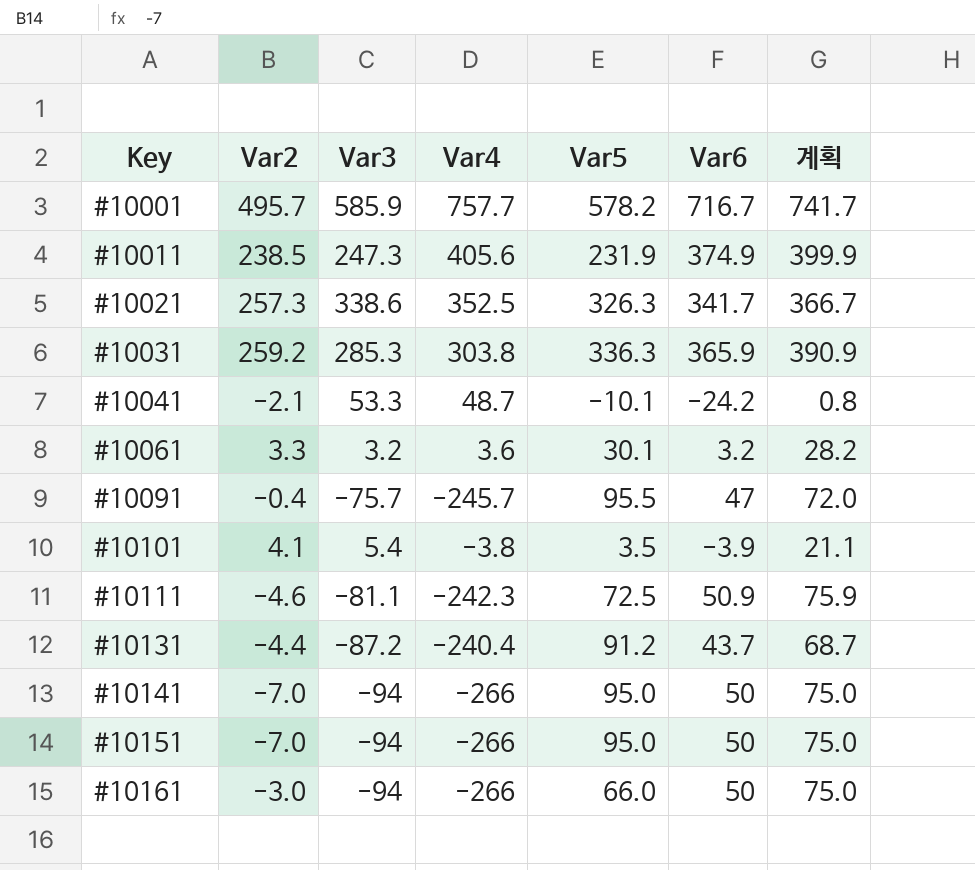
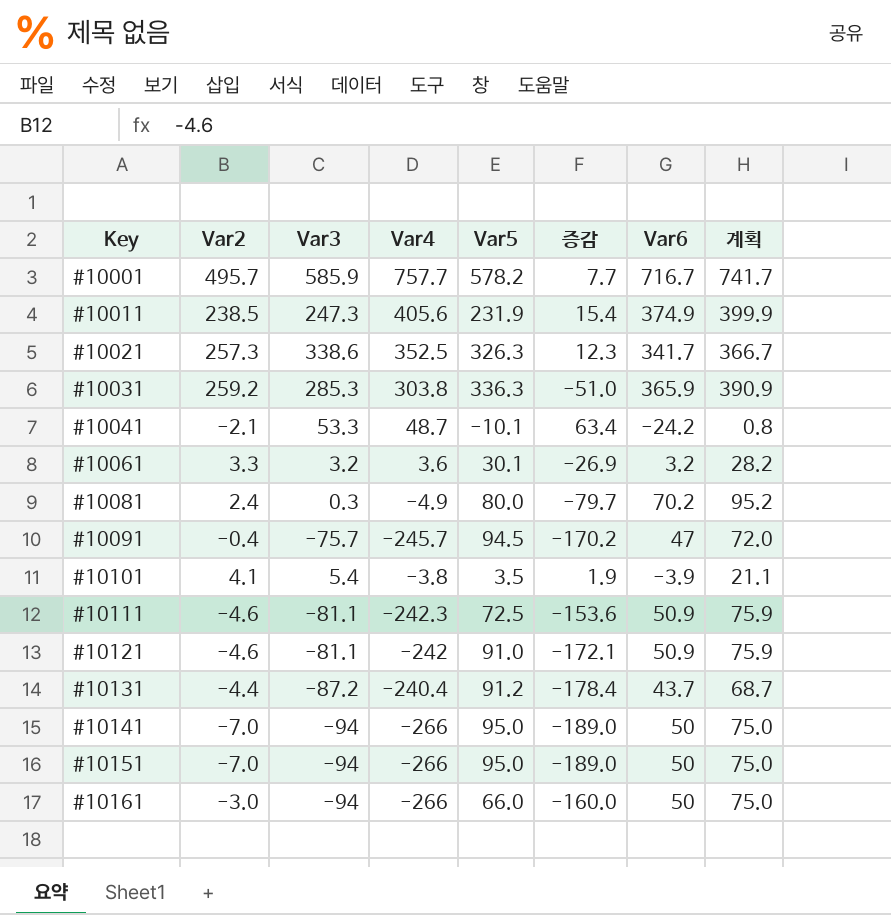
column 증감 | formula: none -> [Var3] - [Var5]
row #10081: none -> 2.4 | 0.3 | -4.9 | 80.0 | -79.7 | 70.2 | 95.2
#10091 | Var5: 95.5 -> 94.5
row #10121: none -> -4.6 | -81.1 | -242 | 91.0 | -172.1 | 50.9 | 75.9

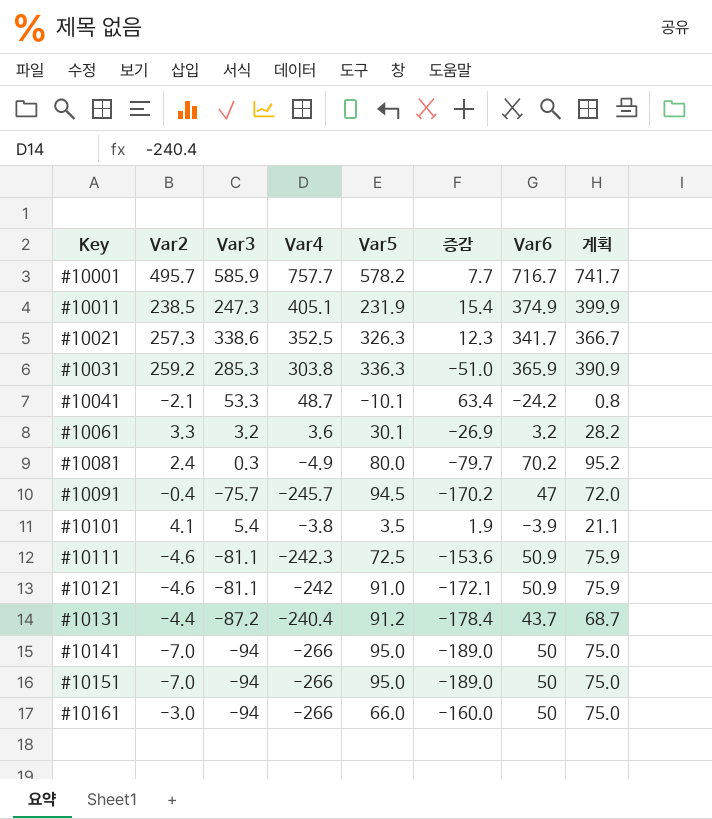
#10011 | Var4: 405.6 -> 405.1

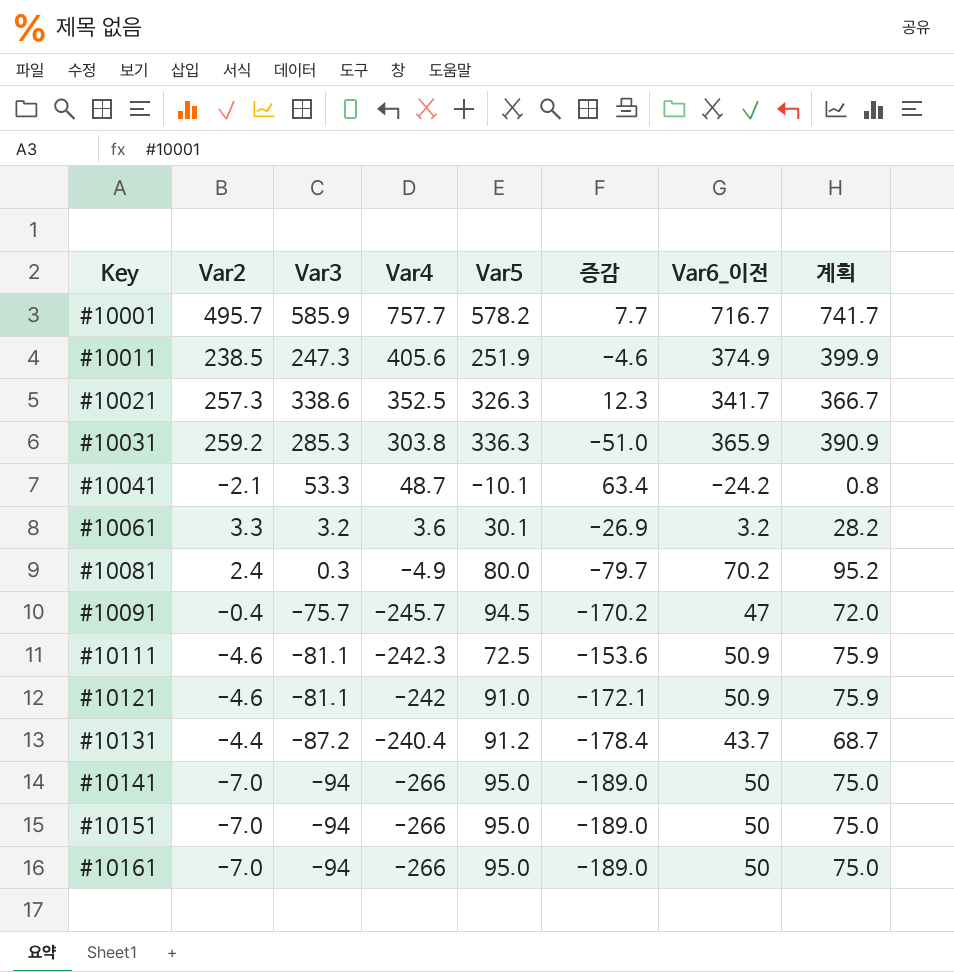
column name: Var6 -> Var6_이전
row #10101: 4.1 | 5.4 | -3.8 | 3.5 | 1.9 | -3.9 | 21.1 -> none
#10011 | Var4: 405.1 -> 405.6
#10011 | Var5: 231.9 -> 251.9
#10011 | 증감: 15.4 -> -4.6
#10161 | Var2: -3.0 -> -7.0
#10161 | Var5: 66.0 -> 95.0
#10161 | 증감: -160.0 -> -189.0

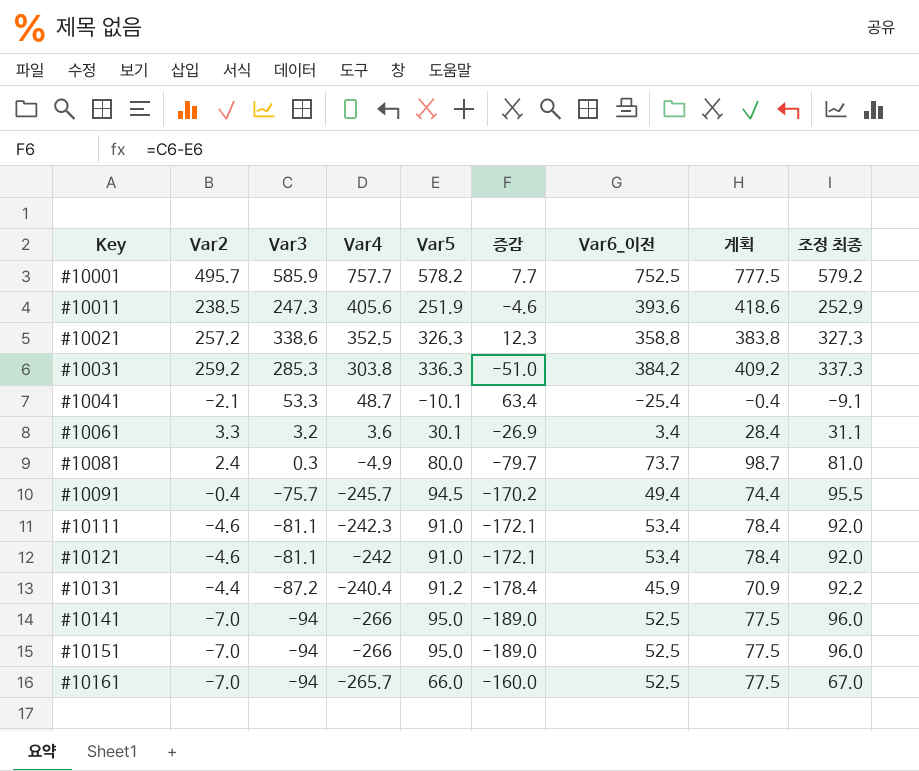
column 조정 최종 | formula: none -> [Var5] + 1
#10001 | Var6_이전: 716.7 -> 752.5
#10001 | 계획: 741.7 -> 777.5
#10011 | Var6_이전: 374.9 -> 393.6
#10011 | 계획: 399.9 -> 418.6
#10021 | Var2: 257.3 -> 257.2
#10021 | Var6_이전: 341.7 -> 358.8
#10021 | 계획: 366.7 -> 383.8
#10031 | Var6_이전: 365.9 -> 384.2
#10031 | 계획: 390.9 -> 409.2
#10041 | Var6_이전: -24.2 -> -25.4
#10041 | 계획: 0.8 -> -0.4
#10061 | Var6_이전: 3.2 -> 3.4
#10061 | 계획: 28.2 -> 28.4
#10081 | Var6_이전: 70.2 -> 73.7
#10081 | 계획: 95.2 -> 98.7
#10091 | Var6_이전: 47 -> 49.4
#10091 | 계획: 72.0 -> 74.4
#10111 | Var5: 72.5 -> 91.0
#10111 | 증감: -153.6 -> -172.1
#10111 | Var6_이전: 50.9 -> 53.4
#10111 | 계획: 75.9 -> 78.4
#10121 | Var6_이전: 50.9 -> 53.4
#10121 | 계획: 75.9 -> 78.4
#10131 | Var6_이전: 43.7 -> 45.9
#10131 | 계획: 68.7 -> 70.9
#10141 | Var6_이전: 50 -> 52.5
#10141 | 계획: 75.0 -> 77.5
#10151 | Var6_이전: 50 -> 52.5
#10151 | 계획: 75.0 -> 77.5
#10161 | Var4: -266 -> -265.7
#10161 | Var5: 95.0 -> 66.0
#10161 | 증감: -189.0 -> -160.0
#10161 | Var6_이전: 50 -> 52.5
#10161 | 계획: 75.0 -> 77.5

